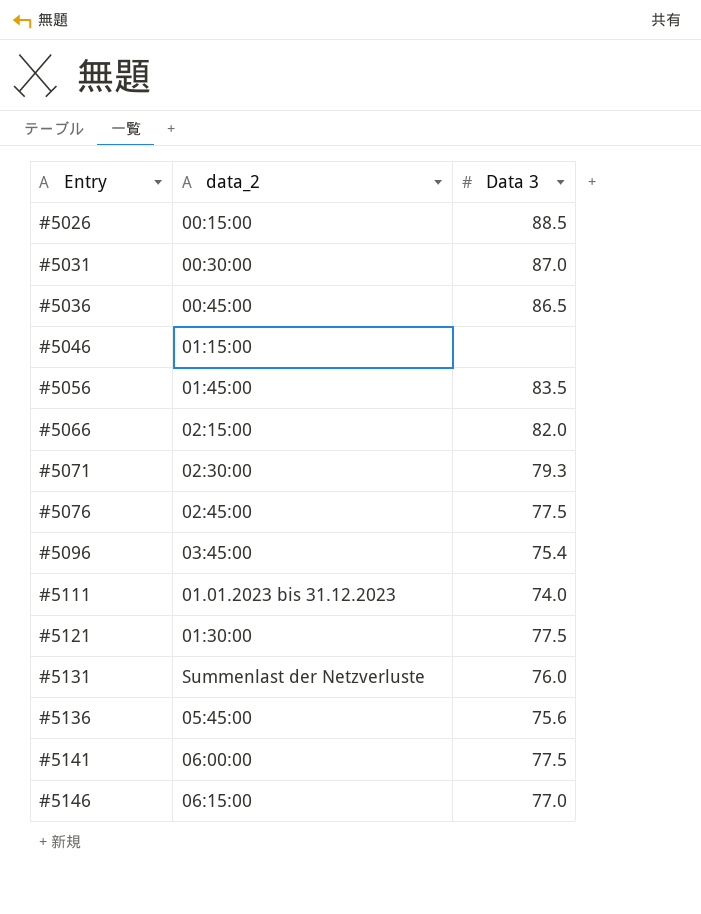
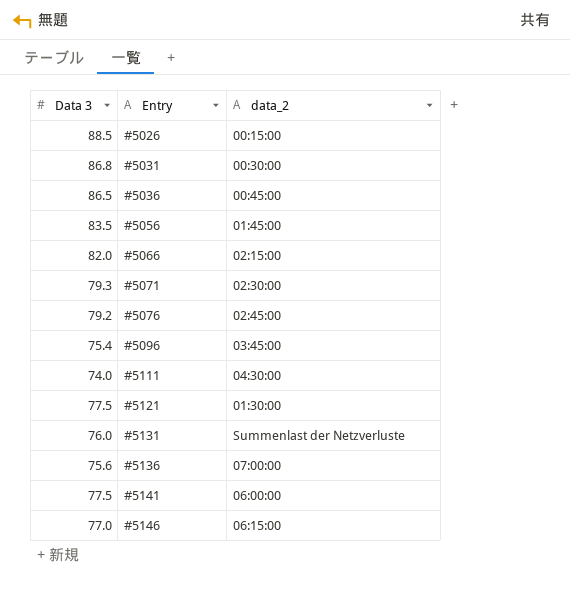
column Data 3 | position: 3 -> 1
row #5046: 01:15:00 | none -> none
#5031 | Data 3: 87.0 -> 86.8
#5076 | Data 3: 77.5 -> 79.2
#5111 | data_2: 01.01.2023 bis 31.12.2023 -> 04:30:00
#5136 | data_2: 05:45:00 -> 07:00:00

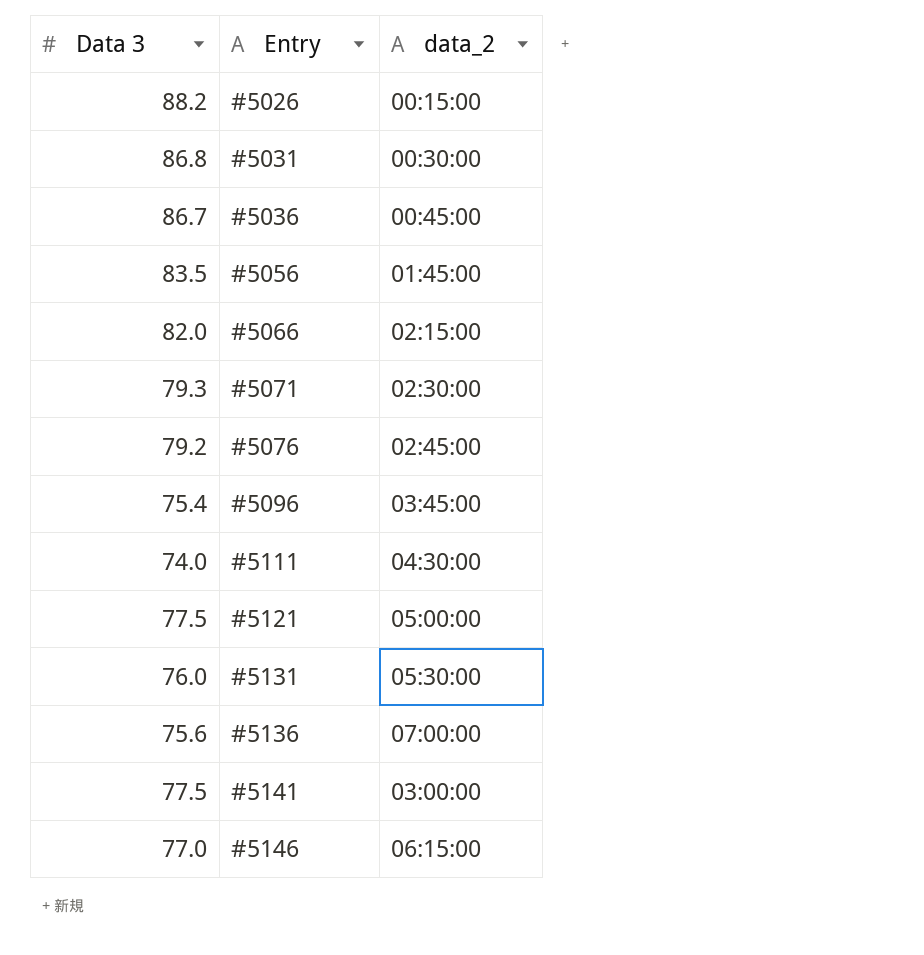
#5026 | Data 3: 88.5 -> 88.2
#5036 | Data 3: 86.5 -> 86.7
#5121 | data_2: 01:30:00 -> 05:00:00
#5131 | data_2: Summenlast der Netzverluste -> 05:30:00
#5141 | data_2: 06:00:00 -> 03:00:00

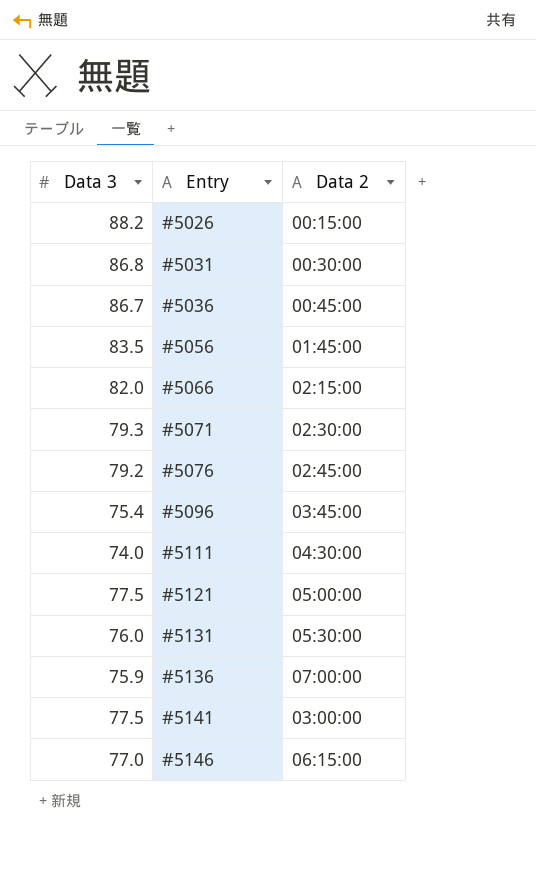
column name: data_2 -> Data 2
#5136 | Data 3: 75.6 -> 75.9

